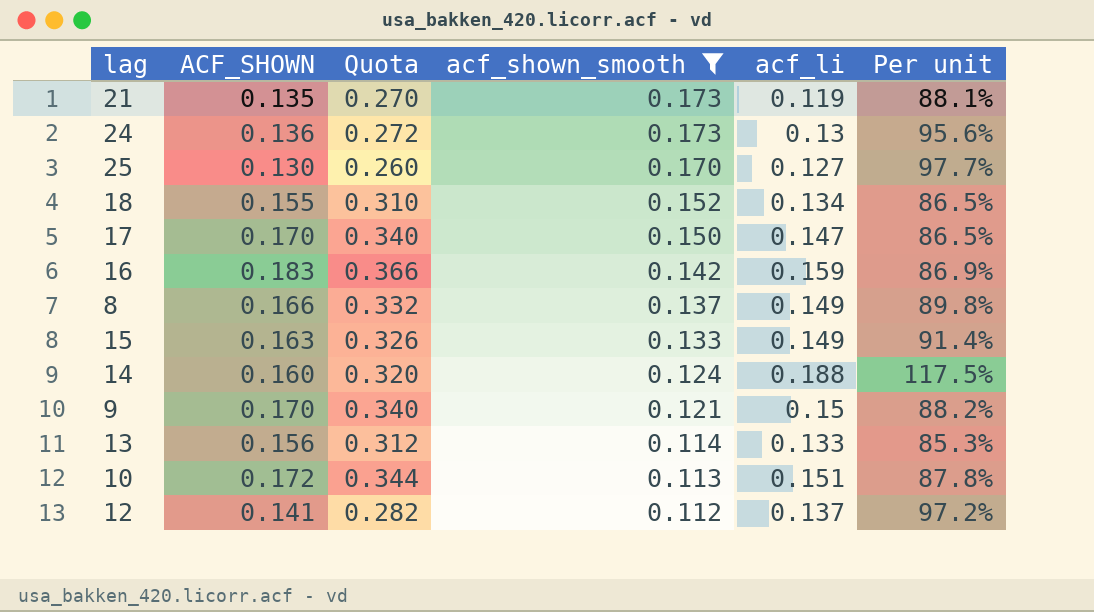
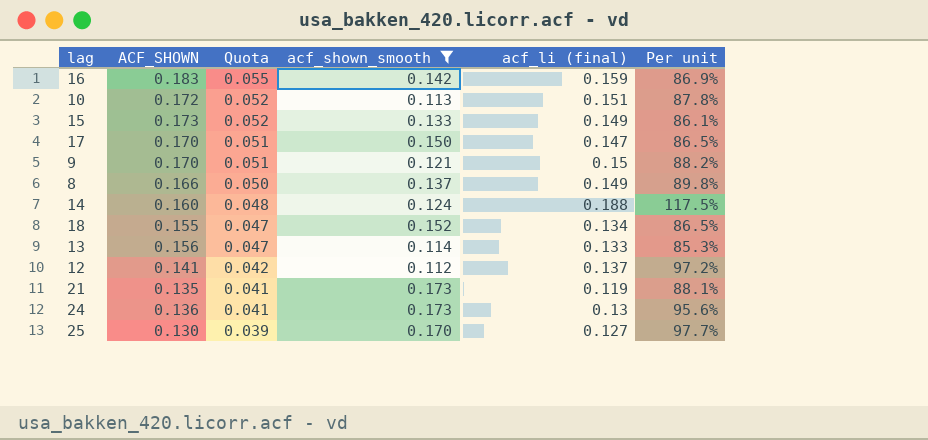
row order: acf_shown_smooth descending -> Quota descending
column Quota | formula: [ACF_SHOWN] * 2 -> [ACF_SHOWN] * 0.3
column name: acf_li -> acf_li (final)
15 | ACF_SHOWN: 0.163 -> 0.173
15 | Per unit: 91.4% -> 86.1%

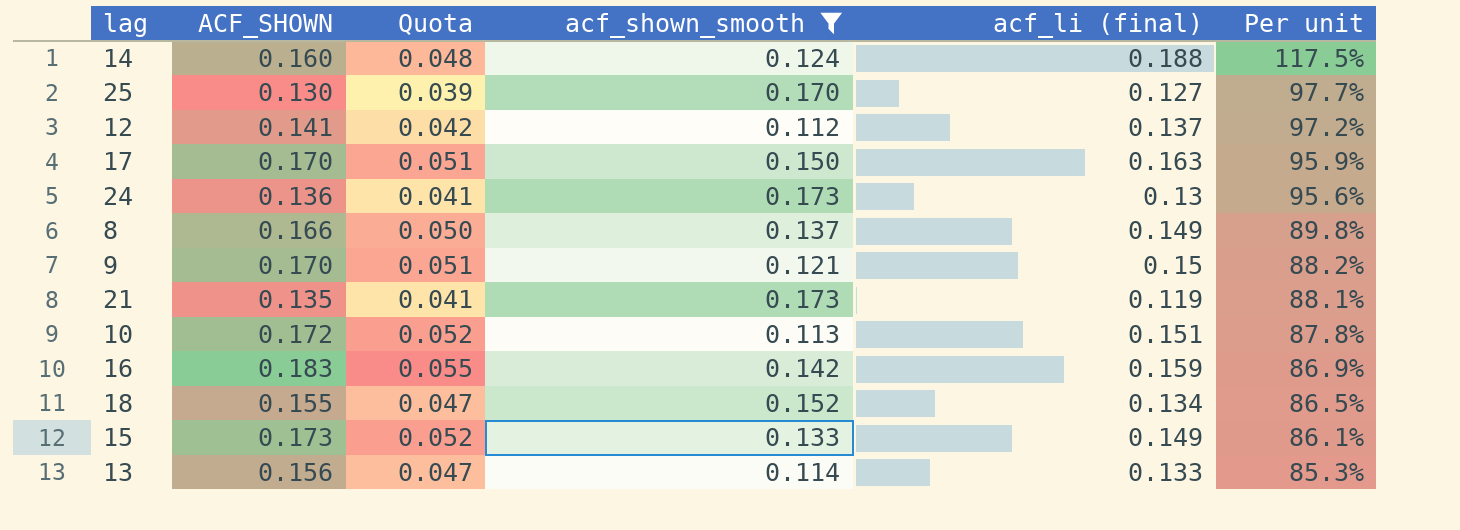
row order: Quota descending -> Per unit descending
17 | acf_li (final): 0.147 -> 0.163
17 | Per unit: 86.5% -> 95.9%

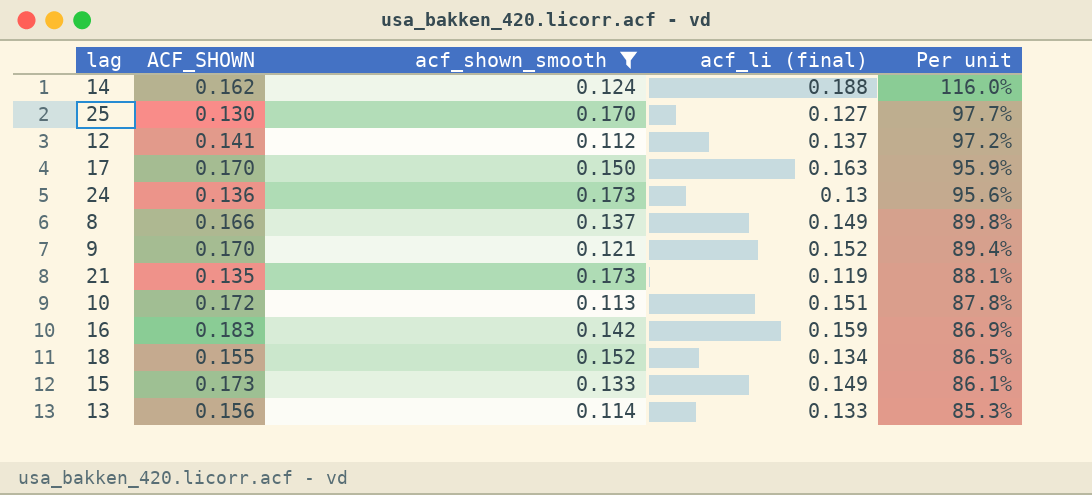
column Quota | formula: [ACF_SHOWN] * 0.3 -> none
14 | ACF_SHOWN: 0.160 -> 0.162
14 | Per unit: 117.5% -> 116.0%
9 | acf_li (final): 0.15 -> 0.152
9 | Per unit: 88.2% -> 89.4%

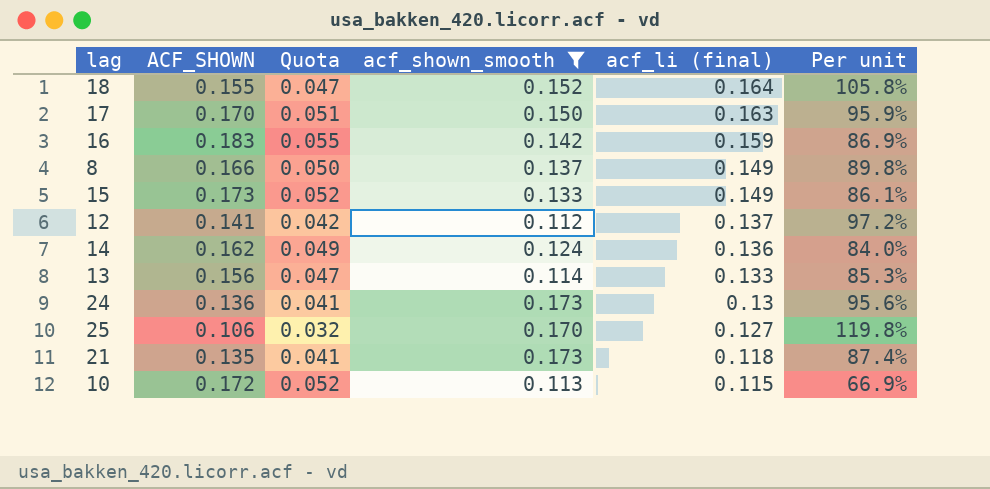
row order: Per unit descending -> acf_li (final) descending
column Quota | formula: none -> [ACF_SHOWN] * 0.3
row 9: 0.170 | 0.121 | 0.152 | 89.4% -> none
18 | acf_li (final): 0.134 -> 0.164
18 | Per unit: 86.5% -> 105.8%
14 | acf_li (final): 0.188 -> 0.136
14 | Per unit: 116.0% -> 84.0%
25 | ACF_SHOWN: 0.130 -> 0.106
25 | Per unit: 97.7% -> 119.8%
21 | acf_li (final): 0.119 -> 0.118
21 | Per unit: 88.1% -> 87.4%
10 | acf_li (final): 0.151 -> 0.115
10 | Per unit: 87.8% -> 66.9%

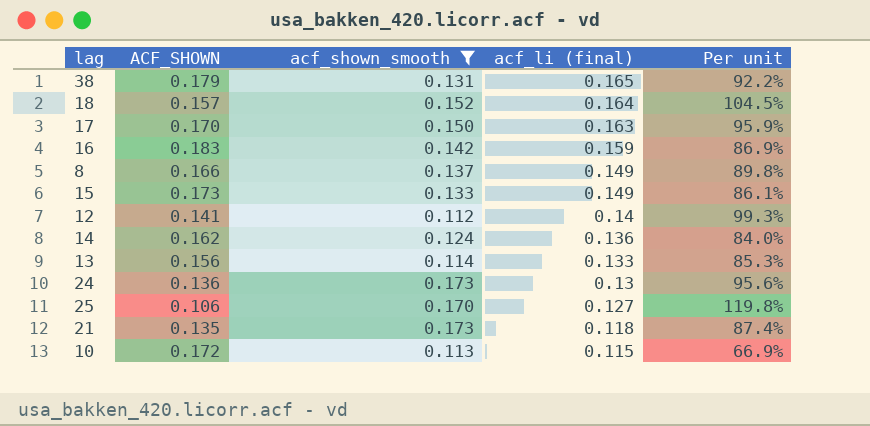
column Quota | formula: [ACF_SHOWN] * 0.3 -> none
row 38: none -> 0.179 | 0.131 | 0.165 | 92.2%
18 | ACF_SHOWN: 0.155 -> 0.157
18 | Per unit: 105.8% -> 104.5%
12 | acf_li (final): 0.137 -> 0.14
12 | Per unit: 97.2% -> 99.3%

